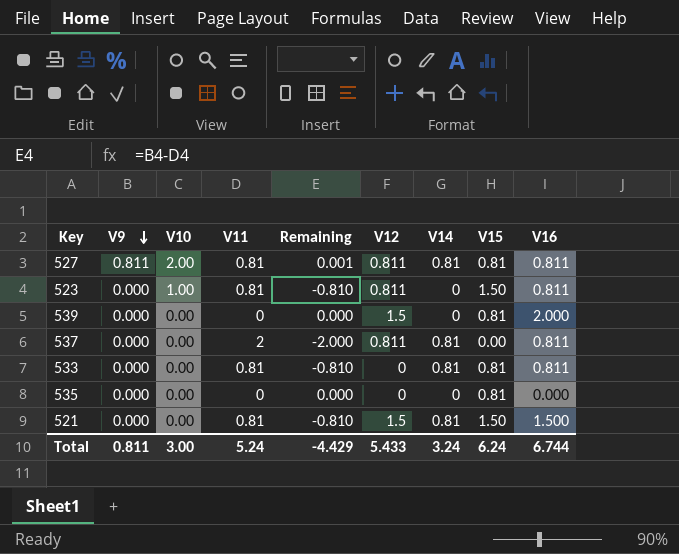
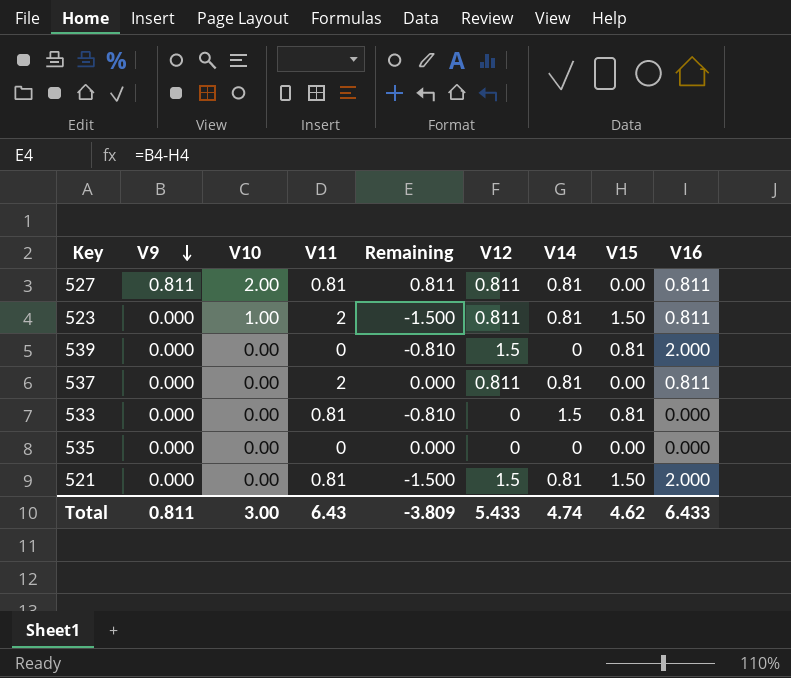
column Remaining | formula: [V9] - [V11] -> [V9] - [V15]
527 | V15: 0.81 -> 0.00
523 | V11: 0.81 -> 2
523 | V14: 0 -> 0.81
533 | V14: 0.81 -> 1.5
533 | V16: 0.811 -> 0.000
535 | V15: 0.81 -> 0.00
521 | V16: 1.500 -> 2.000
Total | V11: 5.24 -> 6.43
Total | Remaining: -4.429 -> -3.809
Total | V14: 3.24 -> 4.74
Total | V15: 6.24 -> 4.62
Total | V16: 6.744 -> 6.433

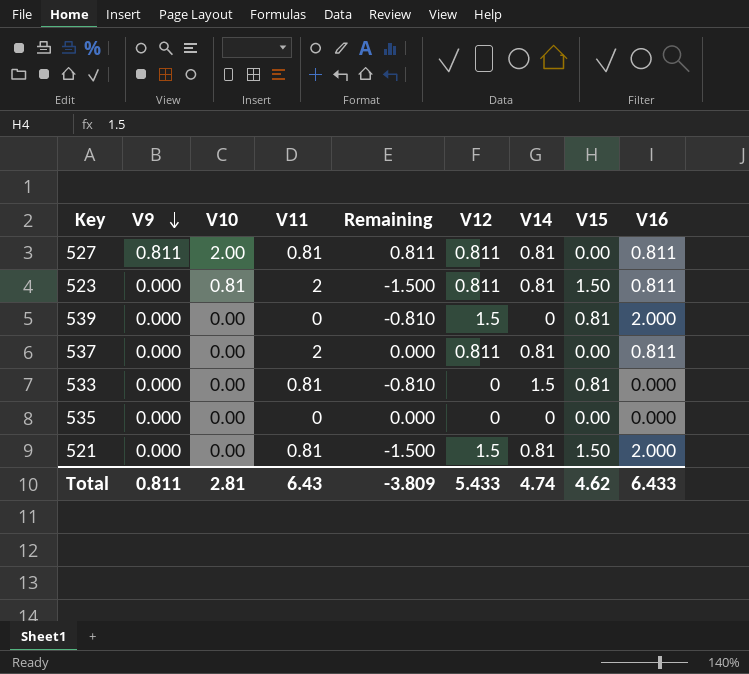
523 | V10: 1.00 -> 0.81
Total | V10: 3.00 -> 2.81

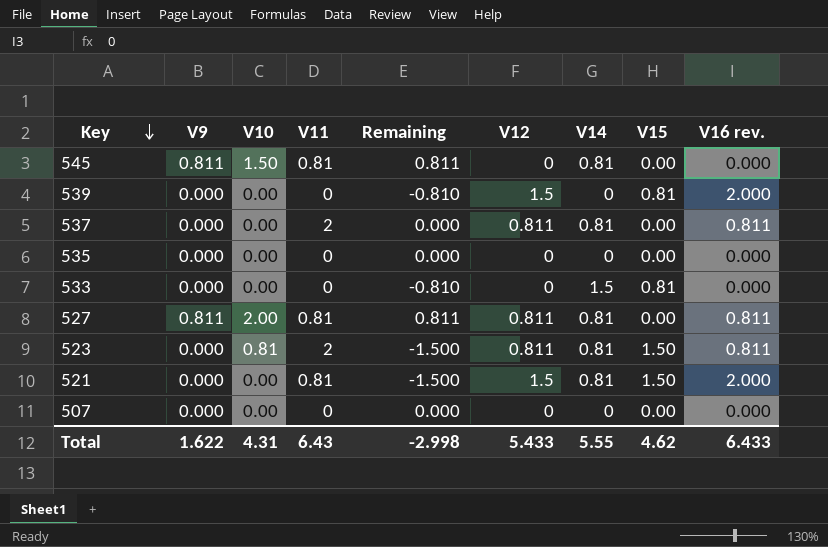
row order: V9 descending -> Key descending
column name: V16 -> V16 rev.
row 545: none -> 0.811 | 1.50 | 0.81 | 0.811 | 0 | 0.81 | 0.00 | 0.000
533 | V11: 0.81 -> 0
row 507: none -> 0.000 | 0.00 | 0 | 0.000 | 0 | 0 | 0.00 | 0.000
Total | V9: 0.811 -> 1.622
Total | V10: 2.81 -> 4.31
Total | Remaining: -3.809 -> -2.998
Total | V14: 4.74 -> 5.55

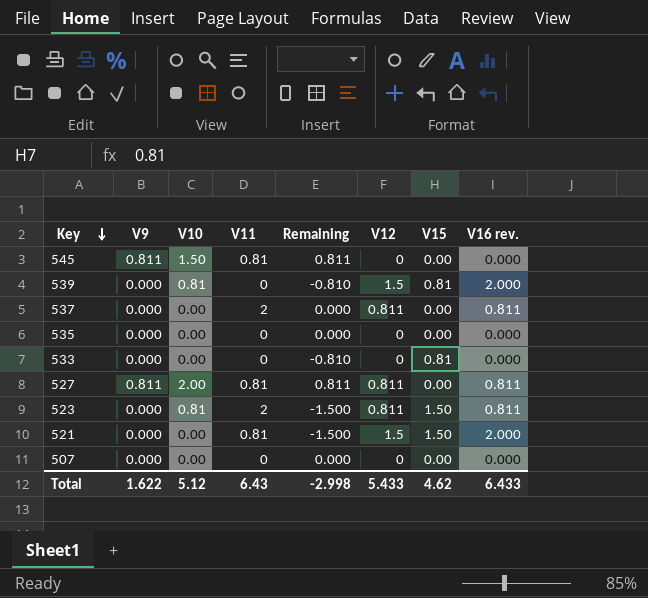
column V14 | position: 7 -> none
539 | V10: 0.00 -> 0.81
Total | V10: 4.31 -> 5.12

